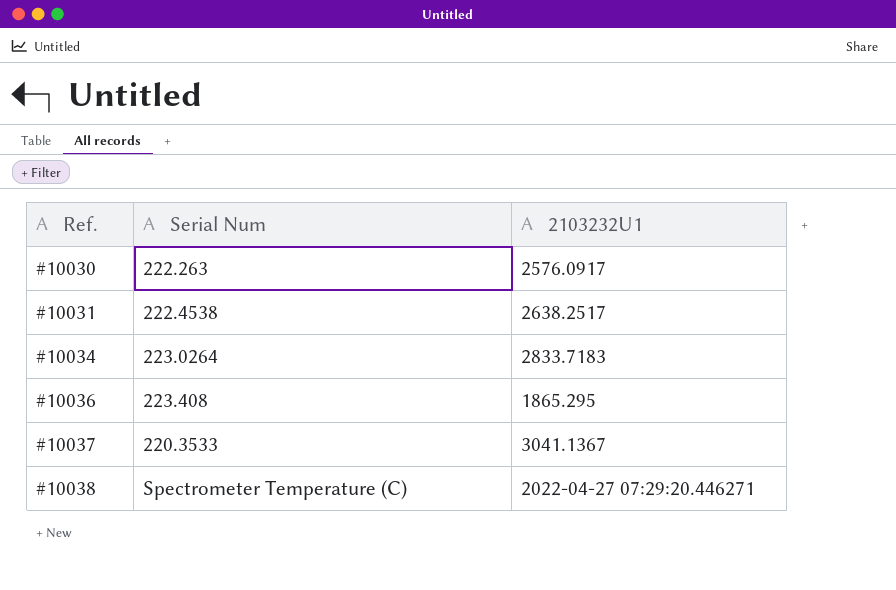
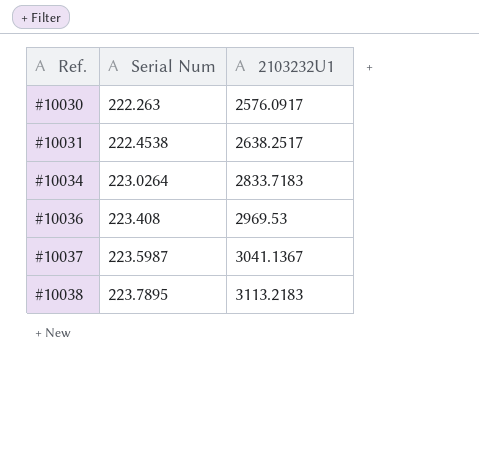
#10036 | 2103232U1: 1865.295 -> 2969.53
#10037 | Serial Num: 220.3533 -> 223.5987
#10038 | Serial Num: Spectrometer Temperature (C) -> 223.7895
#10038 | 2103232U1: 2022-04-27 07:29:20.446271 -> 3113.2183

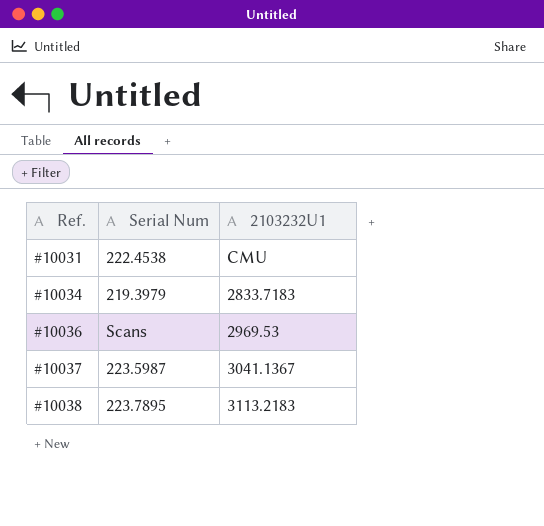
row #10030: 222.263 | 2576.0917 -> none
#10031 | 2103232U1: 2638.2517 -> CMU
#10034 | Serial Num: 223.0264 -> 219.3979
#10036 | Serial Num: 223.408 -> Scans

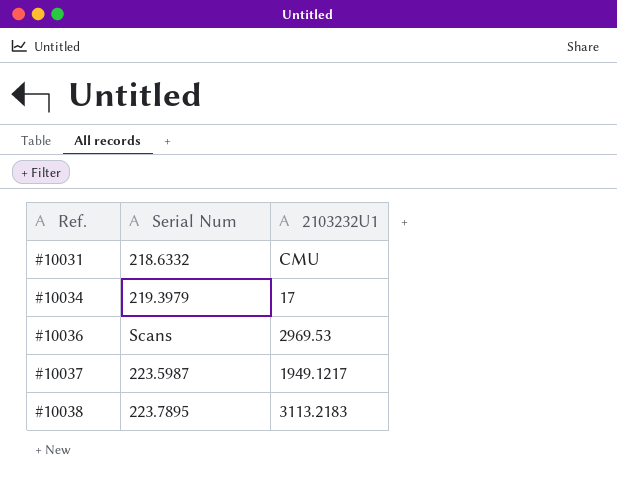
#10031 | Serial Num: 222.4538 -> 218.6332
#10034 | 2103232U1: 2833.7183 -> 17
#10037 | 2103232U1: 3041.1367 -> 1949.1217

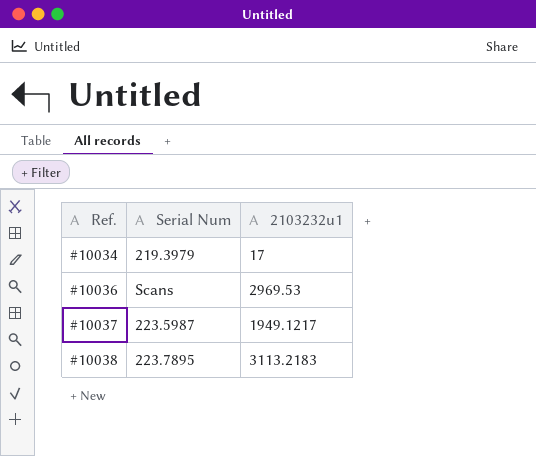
column name: 2103232U1 -> 2103232u1
row #10031: 218.6332 | CMU -> none

